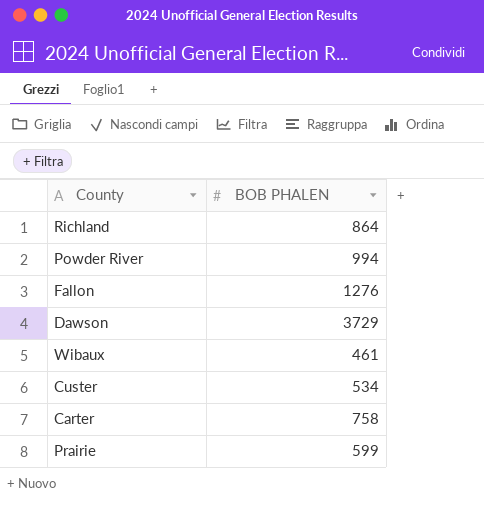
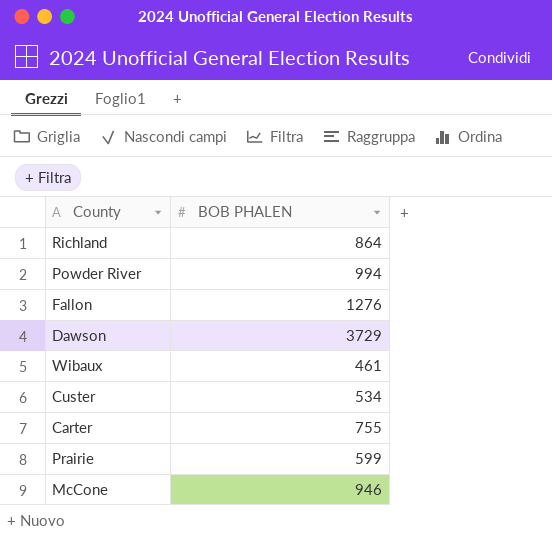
Carter | BOB PHALEN: 758 -> 755
row McCone: none -> 946

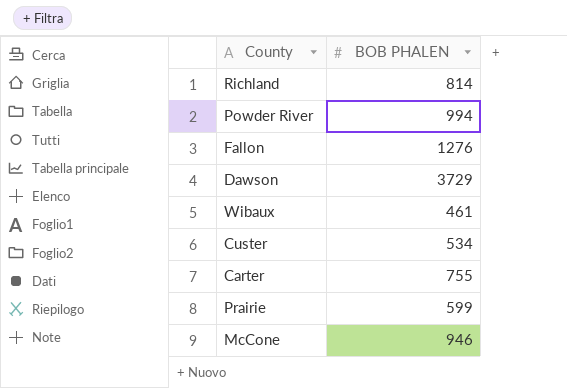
Richland | BOB PHALEN: 864 -> 814

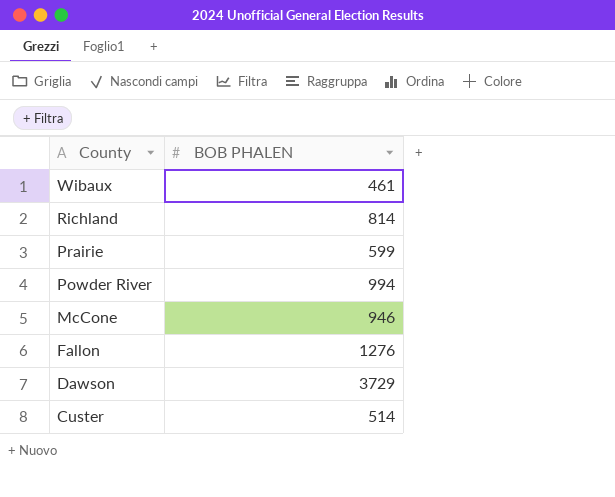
row order: none -> County descending
row Carter: 755 -> none
Custer | BOB PHALEN: 534 -> 514

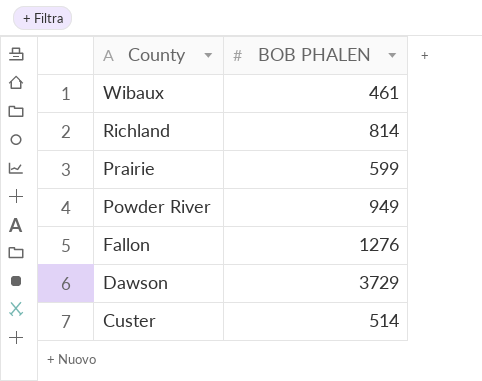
row McCone: 946 -> none
Powder River | BOB PHALEN: 994 -> 949

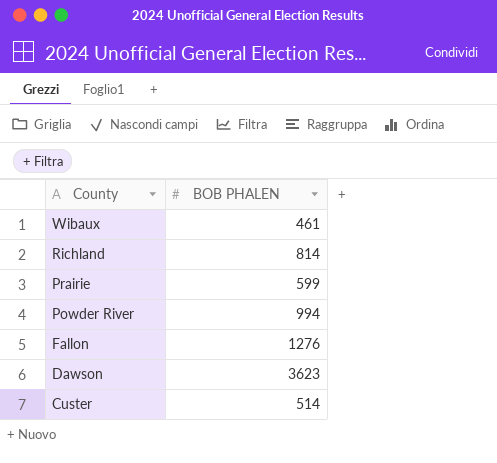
Powder River | BOB PHALEN: 949 -> 994
Dawson | BOB PHALEN: 3729 -> 3623

